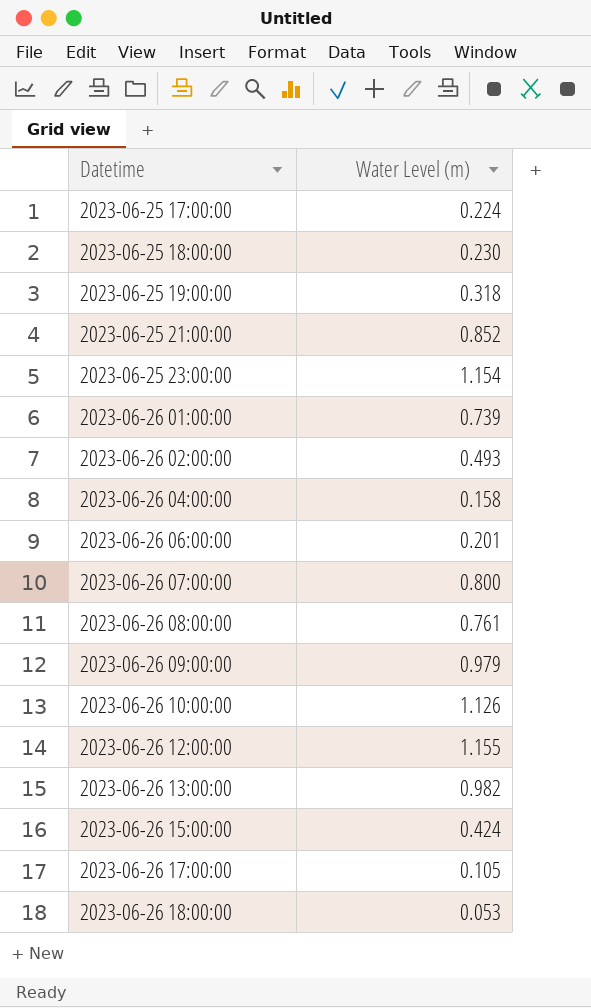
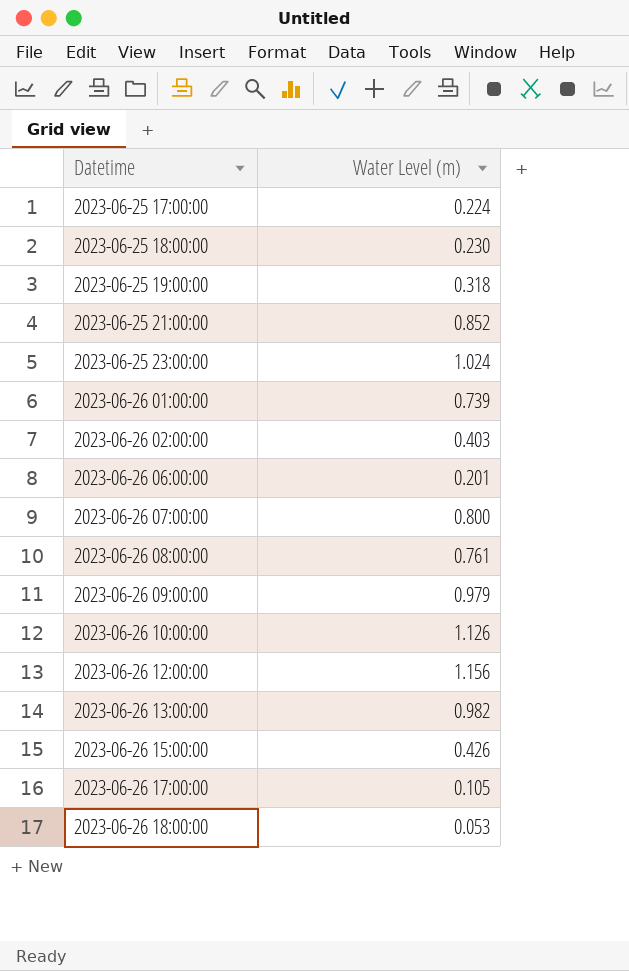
row 2023-06-26 04:00:00: 0.158 -> none
2023-06-25 23:00:00 | Water Level (m): 1.154 -> 1.024
2023-06-26 02:00:00 | Water Level (m): 0.493 -> 0.403
2023-06-26 12:00:00 | Water Level (m): 1.155 -> 1.156
2023-06-26 15:00:00 | Water Level (m): 0.424 -> 0.426

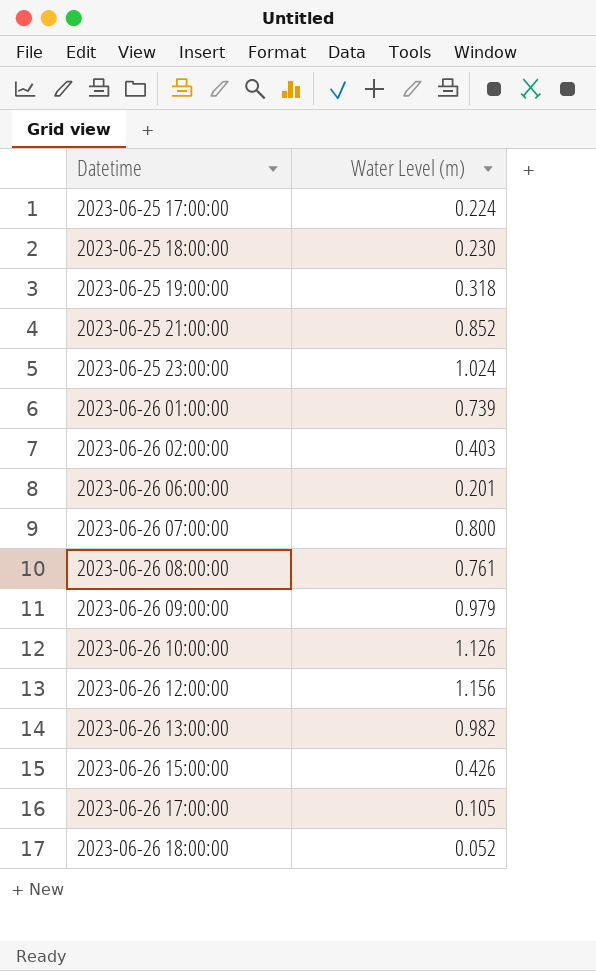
2023-06-26 18:00:00 | Water Level (m): 0.053 -> 0.052

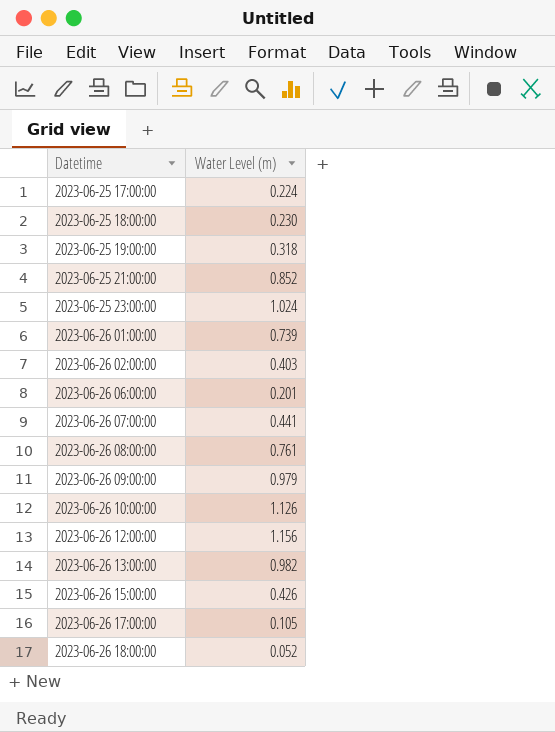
2023-06-26 07:00:00 | Water Level (m): 0.800 -> 0.441

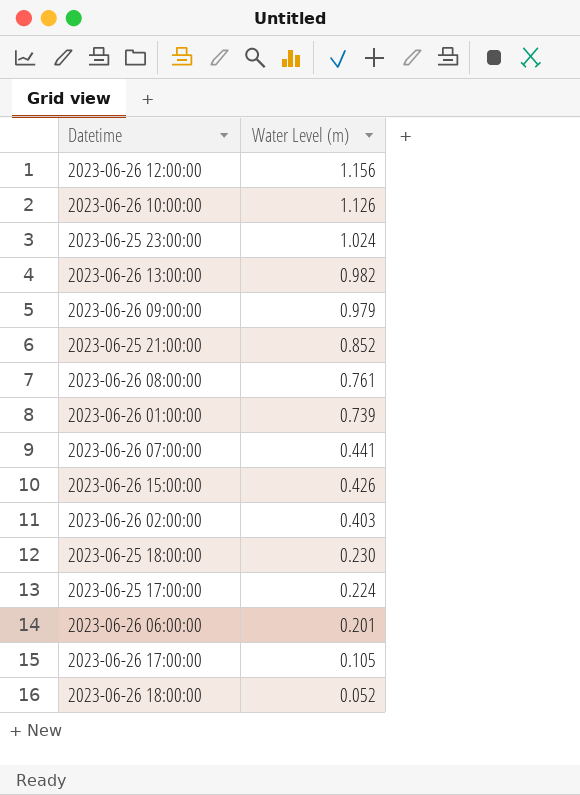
row order: Datetime ascending -> Water Level (m) descending
row 2023-06-25 19:00:00: 0.318 -> none

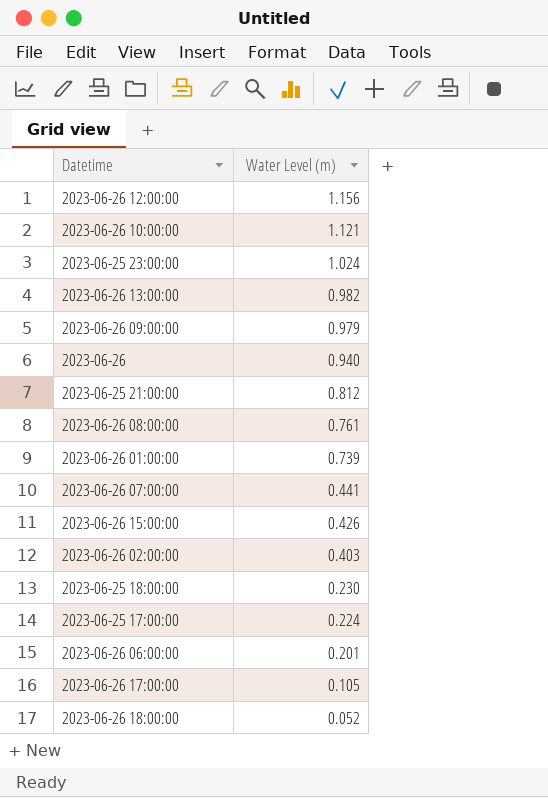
2023-06-26 10:00:00 | Water Level (m): 1.126 -> 1.121
row 2023-06-26: none -> 0.940
2023-06-25 21:00:00 | Water Level (m): 0.852 -> 0.812

